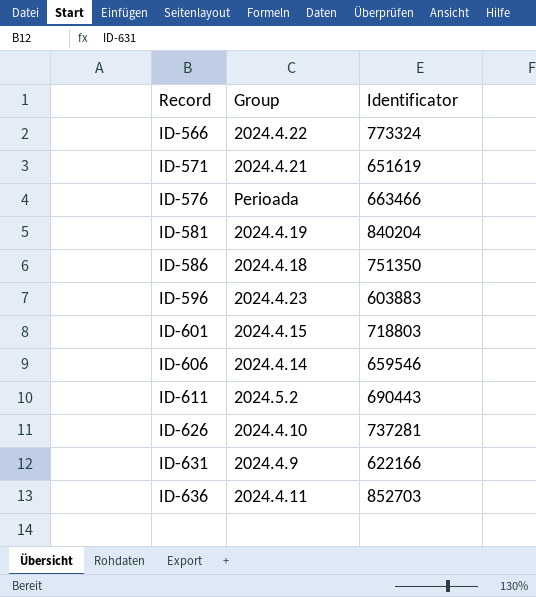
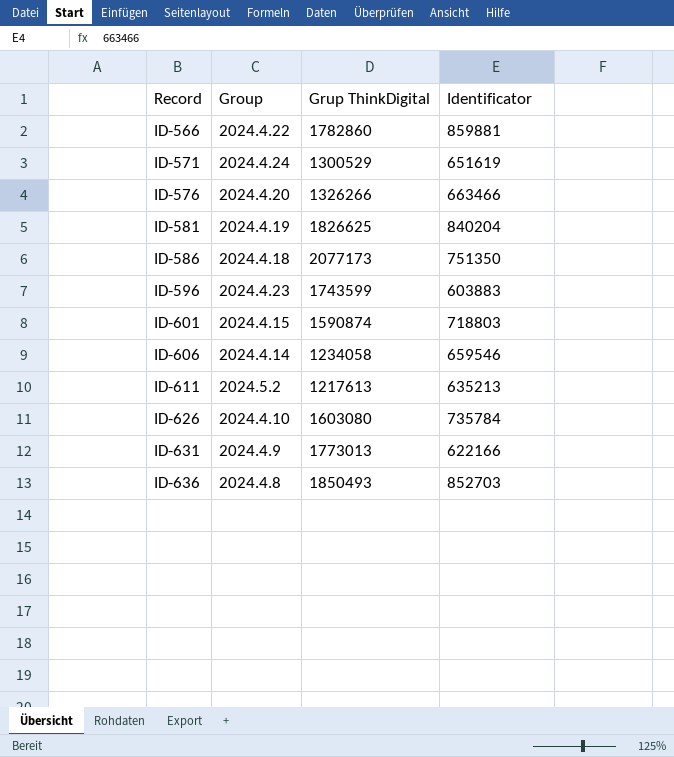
column Grup ThinkDigital | position: none -> 3
ID-566 | Identificator: 773324 -> 859881
ID-571 | Group: 2024.4.21 -> 2024.4.24
ID-576 | Group: Perioada -> 2024.4.20
ID-611 | Identificator: 690443 -> 635213
ID-626 | Identificator: 737281 -> 735784
ID-636 | Group: 2024.4.11 -> 2024.4.8

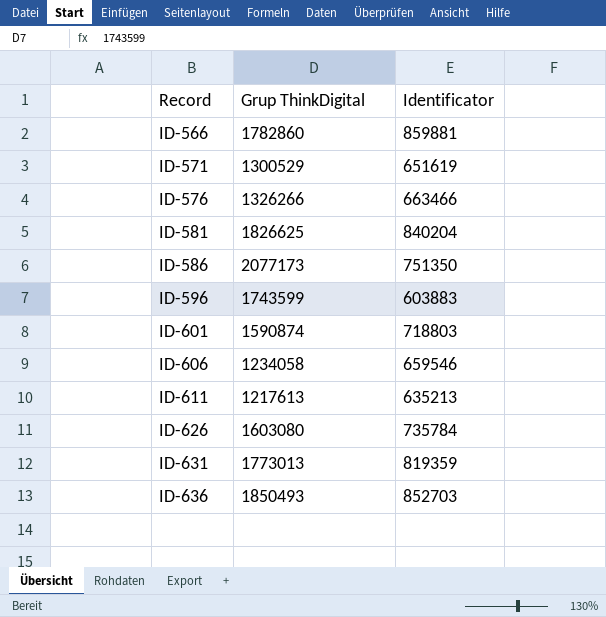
column Group | position: 2 -> none
ID-631 | Identificator: 622166 -> 819359

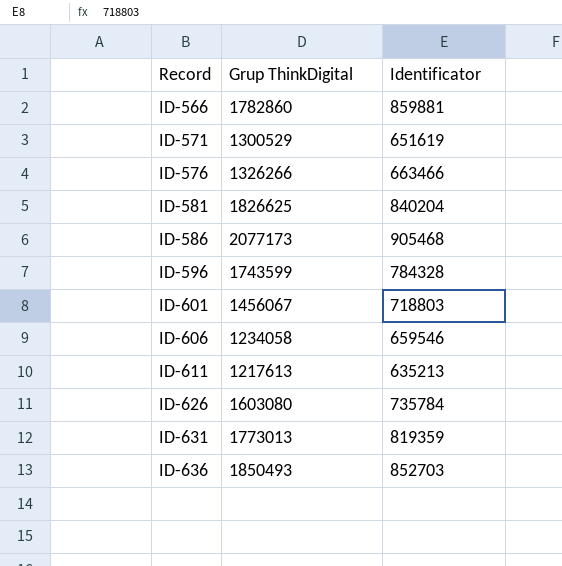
ID-586 | Identificator: 751350 -> 905468
ID-596 | Identificator: 603883 -> 784328
ID-601 | Grup ThinkDigital: 1590874 -> 1456067

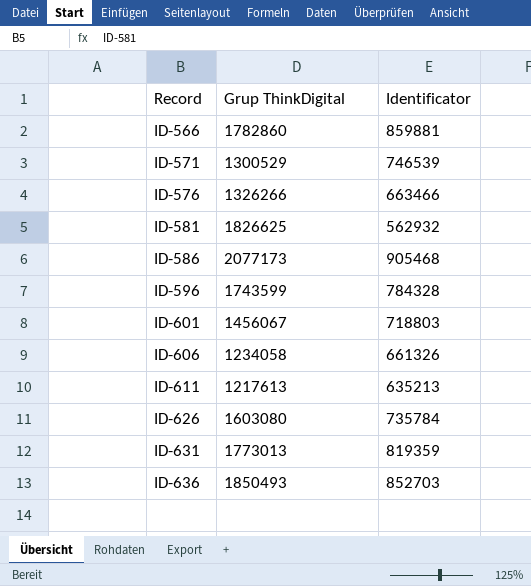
ID-571 | Identificator: 651619 -> 746539
ID-581 | Identificator: 840204 -> 562932
ID-606 | Identificator: 659546 -> 661326

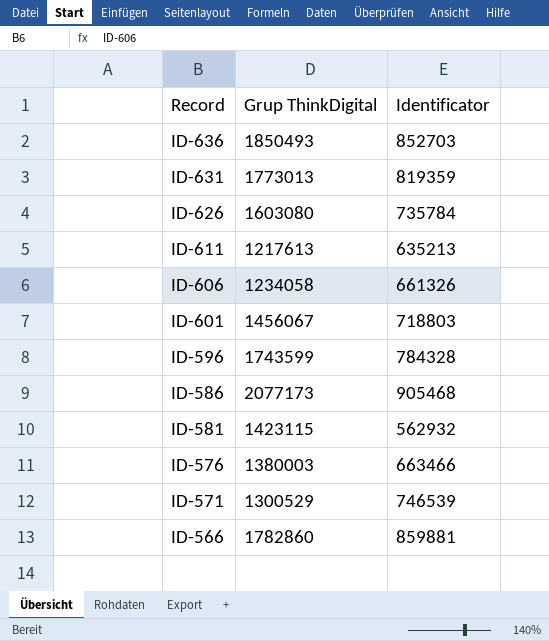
row order: Record ascending -> Record descending
ID-581 | Grup ThinkDigital: 1826625 -> 1423115
ID-576 | Grup ThinkDigital: 1326266 -> 1380003

